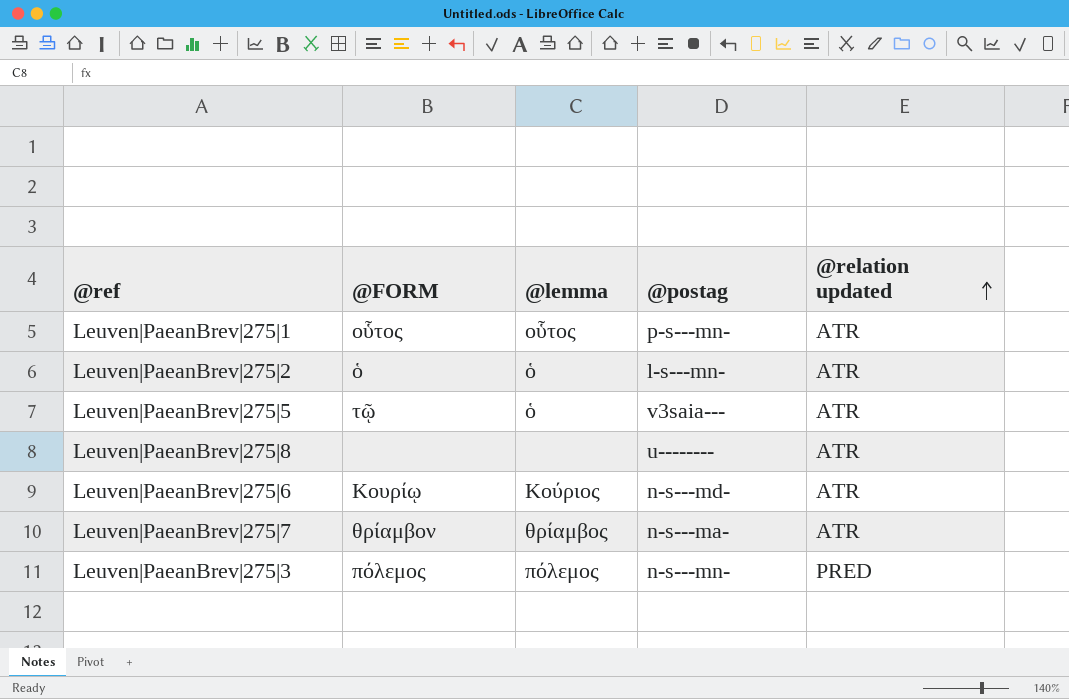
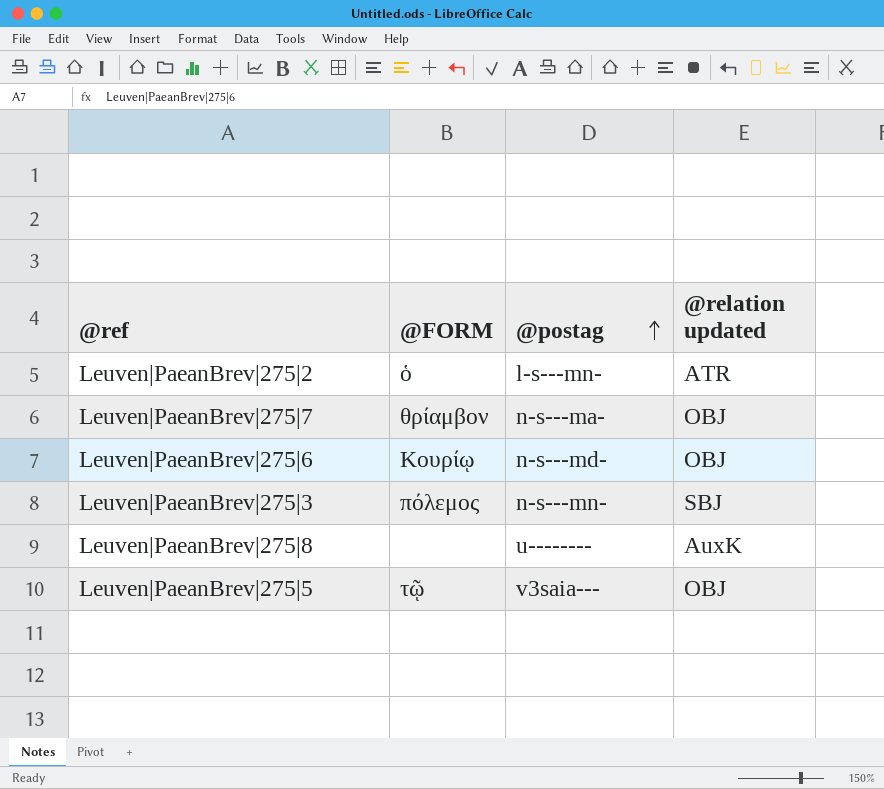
row order: @relation updated ascending -> @postag ascending
column @lemma | position: 3 -> none
row Leuven|PaeanBrev|275|1: οὗτος | οὗτος | p-s---mn- | ATR -> none
Leuven|PaeanBrev|275|7 | @relation updated: ATR -> OBJ
Leuven|PaeanBrev|275|6 | @relation updated: ATR -> OBJ
Leuven|PaeanBrev|275|3 | @relation updated: PRED -> SBJ
Leuven|PaeanBrev|275|8 | @relation updated: ATR -> AuxK
Leuven|PaeanBrev|275|5 | @relation updated: ATR -> OBJ

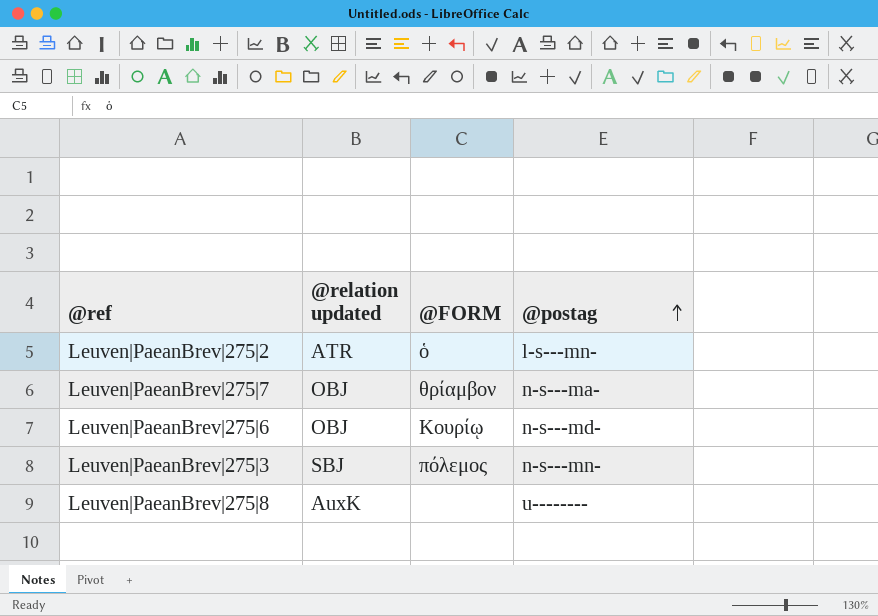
column @relation updated | position: 4 -> 2
row Leuven|PaeanBrev|275|5: τῷ | v3saia--- | OBJ -> none

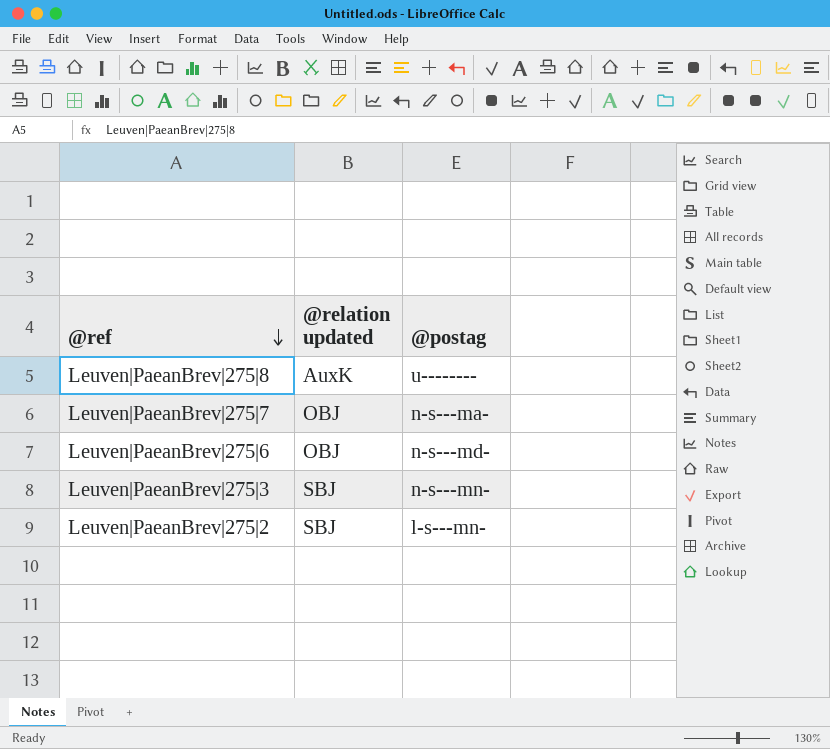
row order: @postag ascending -> @ref descending
column @FORM | position: 3 -> none
Leuven|PaeanBrev|275|2 | @relation updated: ATR -> SBJ

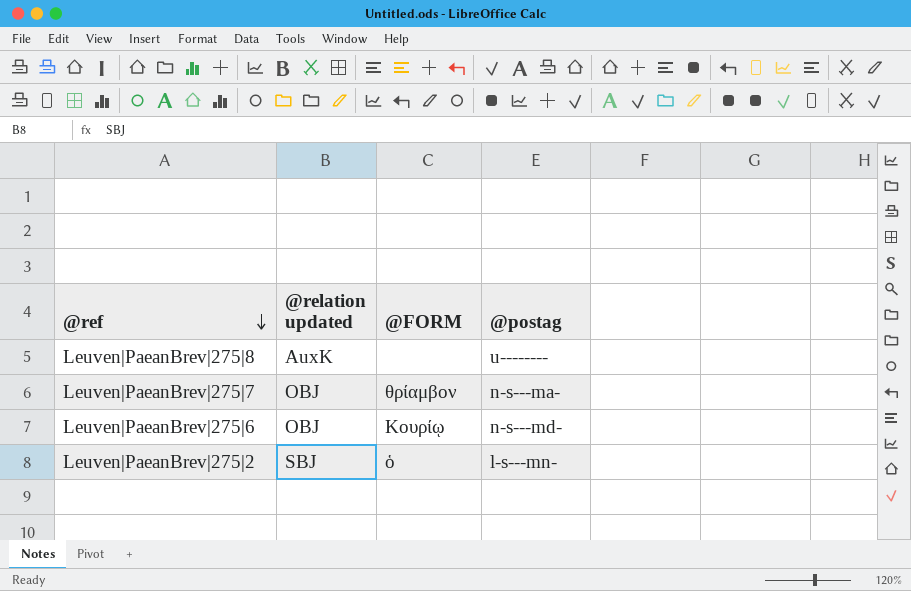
column @FORM | position: none -> 3
row Leuven|PaeanBrev|275|3: SBJ | n-s---mn- -> none

